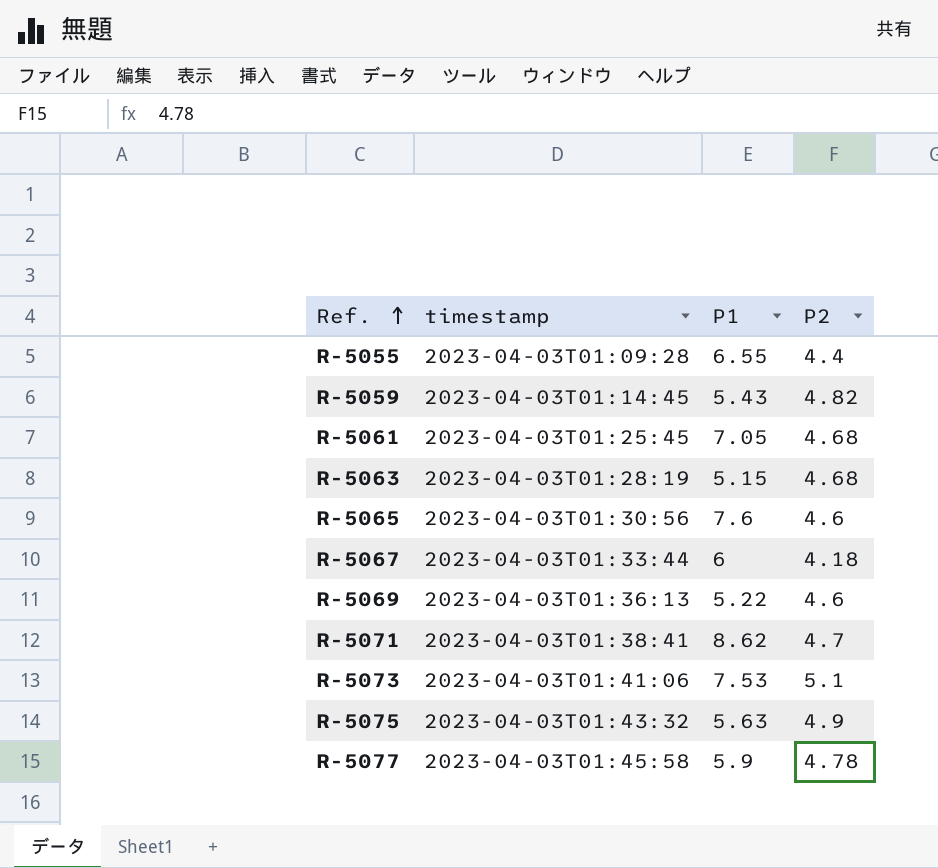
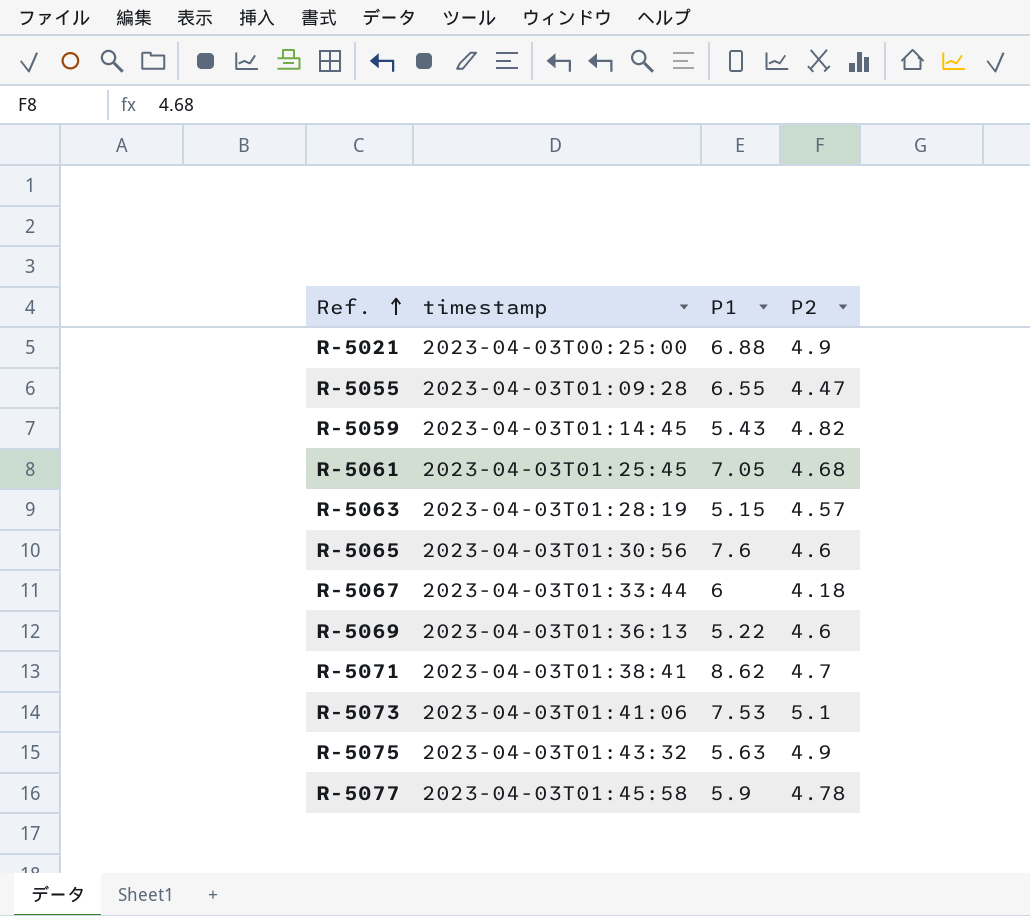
row R-5021: none -> 2023-04-03T00:25:00 | 6.88 | 4.9
R-5055 | P2: 4.4 -> 4.47
R-5063 | P2: 4.68 -> 4.57

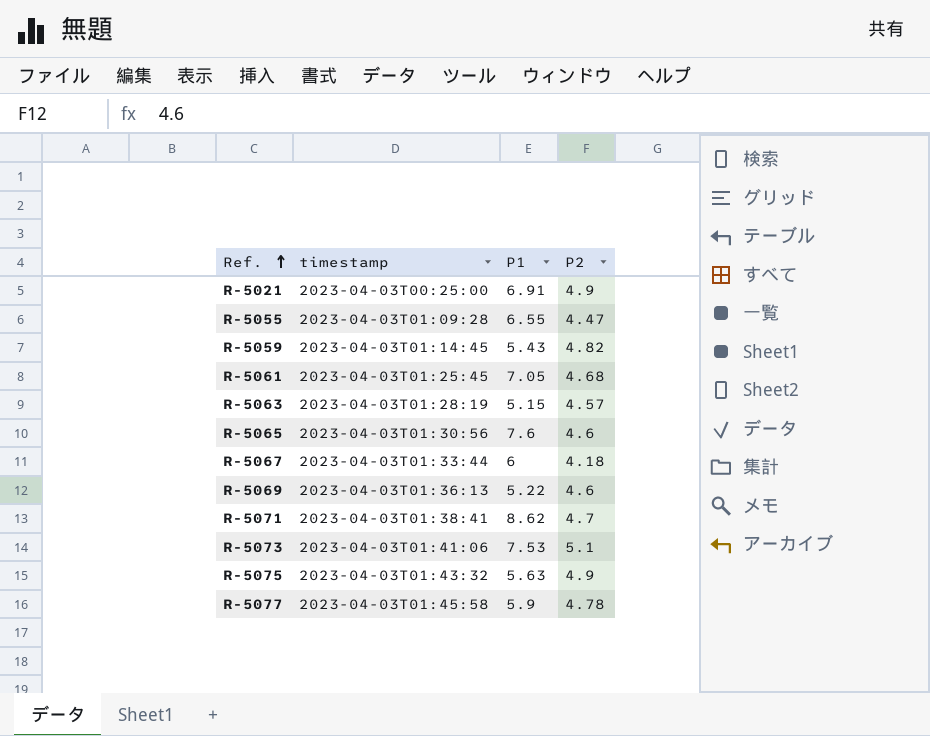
R-5021 | P1: 6.88 -> 6.91

